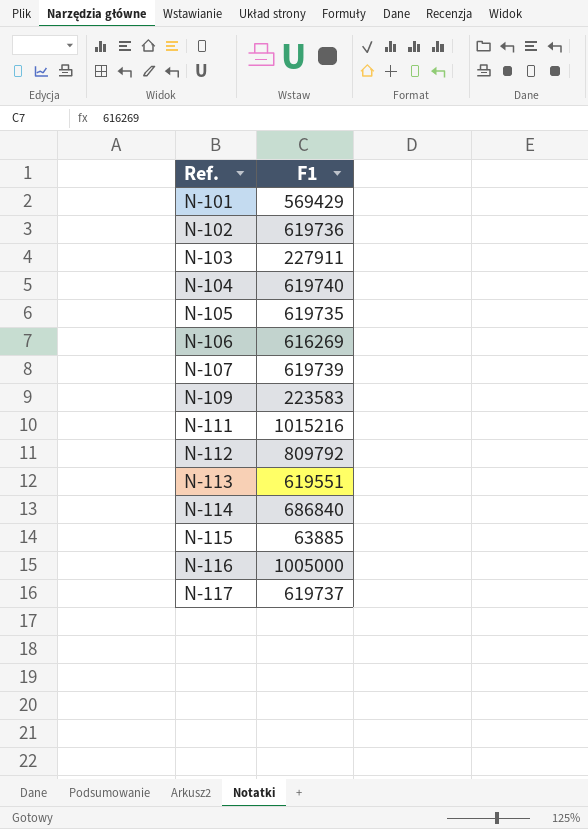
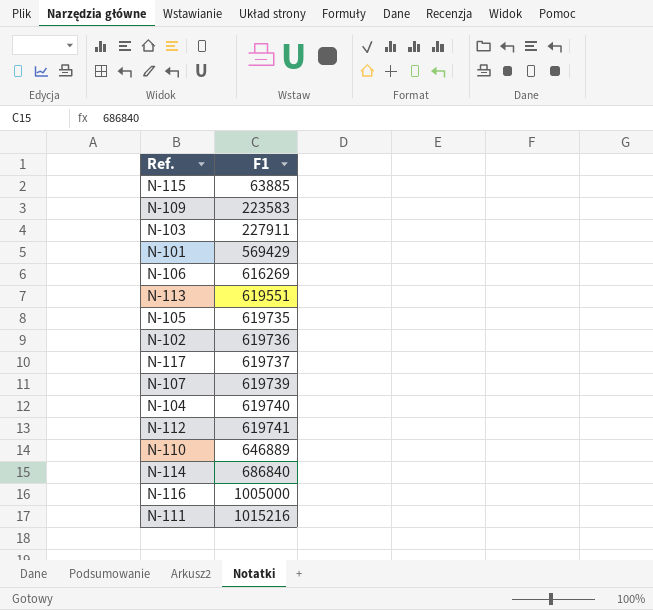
row order: Ref. ascending -> F1 ascending
N-112 | F1: 809792 -> 619741
row N-110: none -> 646889

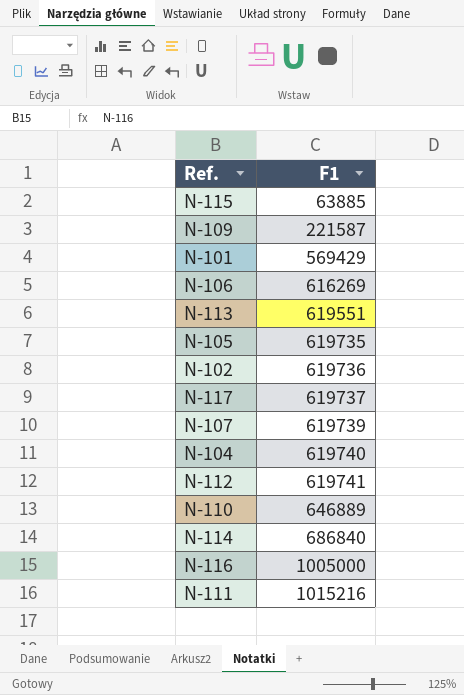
row N-103: 227911 -> none
N-109 | F1: 223583 -> 221587

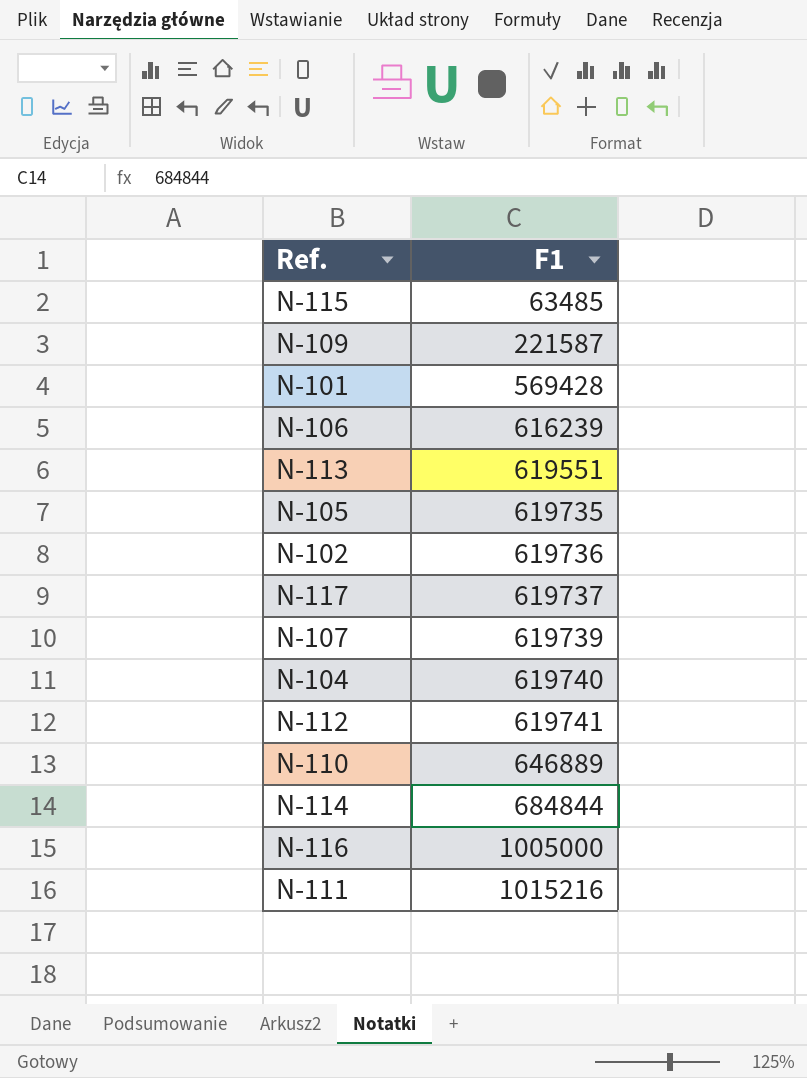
N-115 | F1: 63885 -> 63485
N-101 | F1: 569429 -> 569428
N-106 | F1: 616269 -> 616239
N-114 | F1: 686840 -> 684844

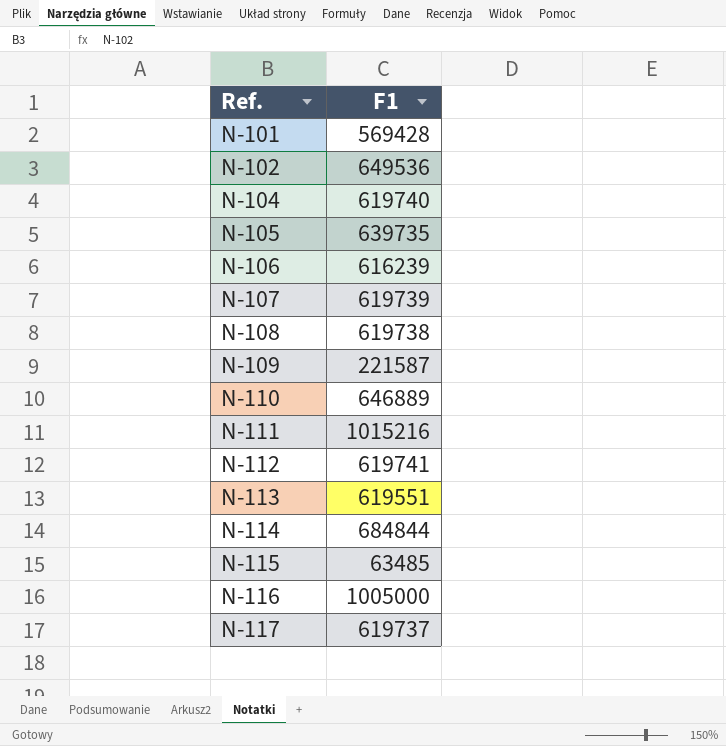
row order: F1 ascending -> Ref. ascending
N-102 | F1: 619736 -> 649536
N-105 | F1: 619735 -> 639735
row N-108: none -> 619738

